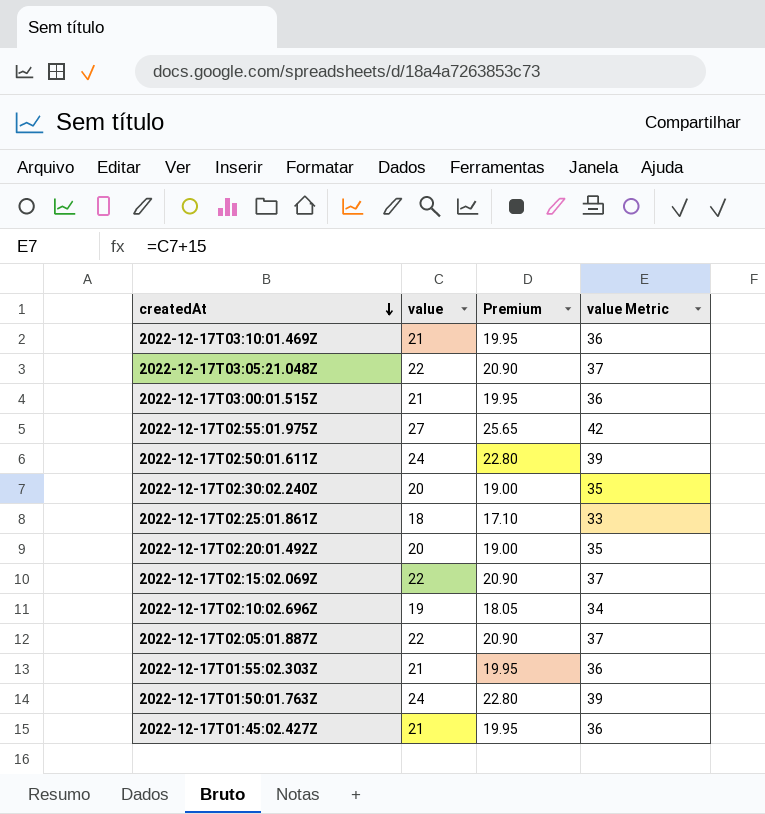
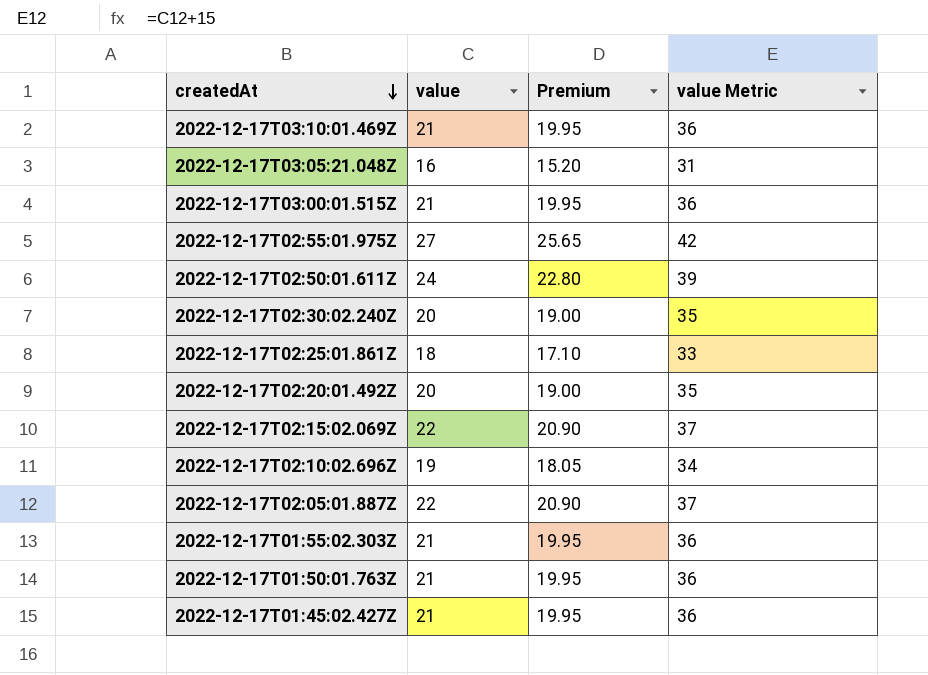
2022-12-17T03:05:21.048Z | value: 22 -> 16
2022-12-17T03:05:21.048Z | Premium: 20.90 -> 15.20
2022-12-17T03:05:21.048Z | value Metric: 37 -> 31
2022-12-17T01:50:01.763Z | value: 24 -> 21
2022-12-17T01:50:01.763Z | Premium: 22.80 -> 19.95
2022-12-17T01:50:01.763Z | value Metric: 39 -> 36

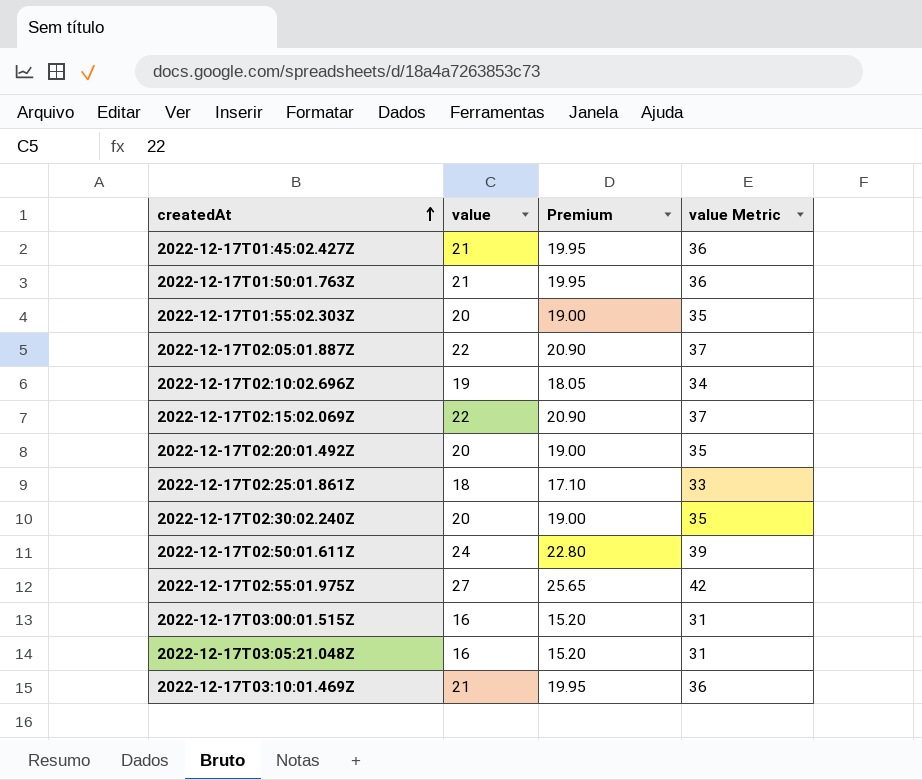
row order: createdAt descending -> createdAt ascending
2022-12-17T01:55:02.303Z | value: 21 -> 20
2022-12-17T01:55:02.303Z | Premium: 19.95 -> 19.00
2022-12-17T01:55:02.303Z | value Metric: 36 -> 35
2022-12-17T03:00:01.515Z | value: 21 -> 16
2022-12-17T03:00:01.515Z | Premium: 19.95 -> 15.20
2022-12-17T03:00:01.515Z | value Metric: 36 -> 31

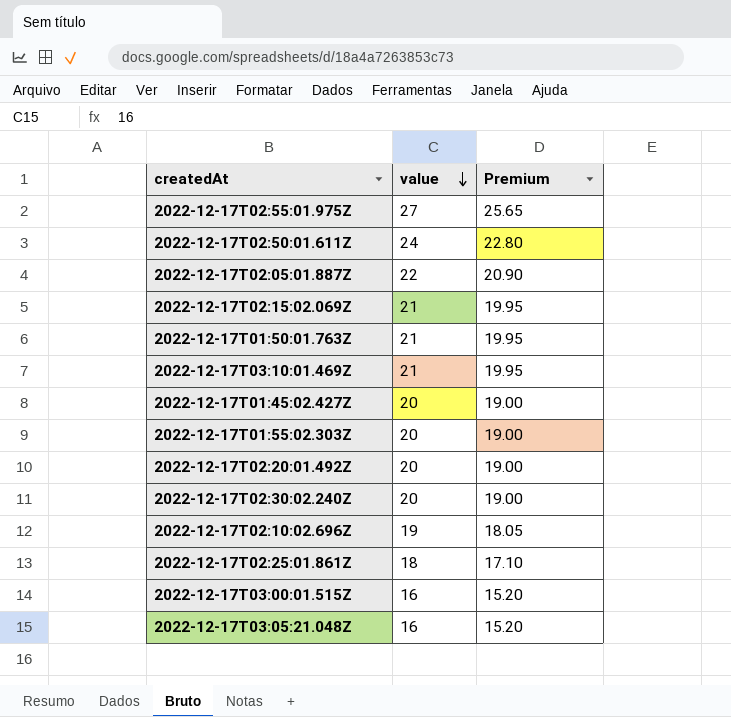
row order: createdAt ascending -> value descending
column value Metric | formula: [value] + 15 -> none
2022-12-17T02:15:02.069Z | value: 22 -> 21
2022-12-17T02:15:02.069Z | Premium: 20.90 -> 19.95
2022-12-17T01:45:02.427Z | value: 21 -> 20
2022-12-17T01:45:02.427Z | Premium: 19.95 -> 19.00

